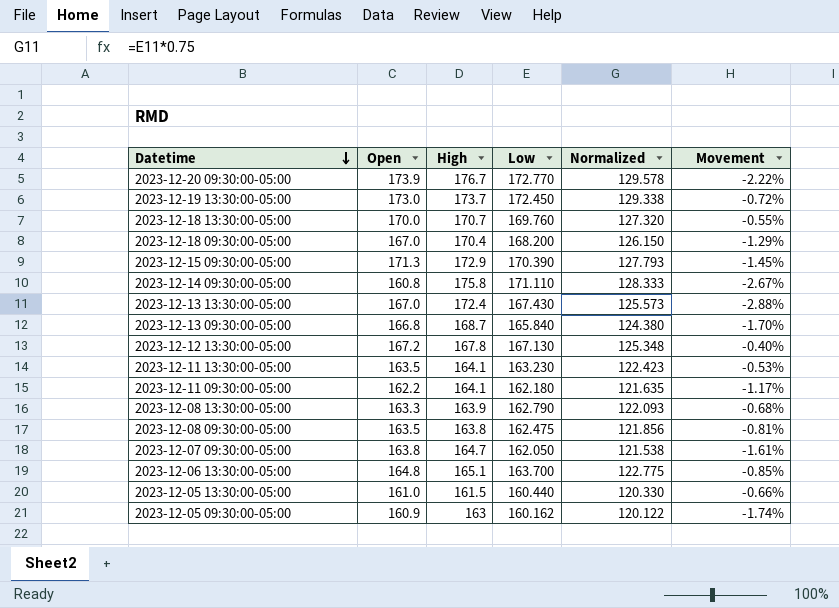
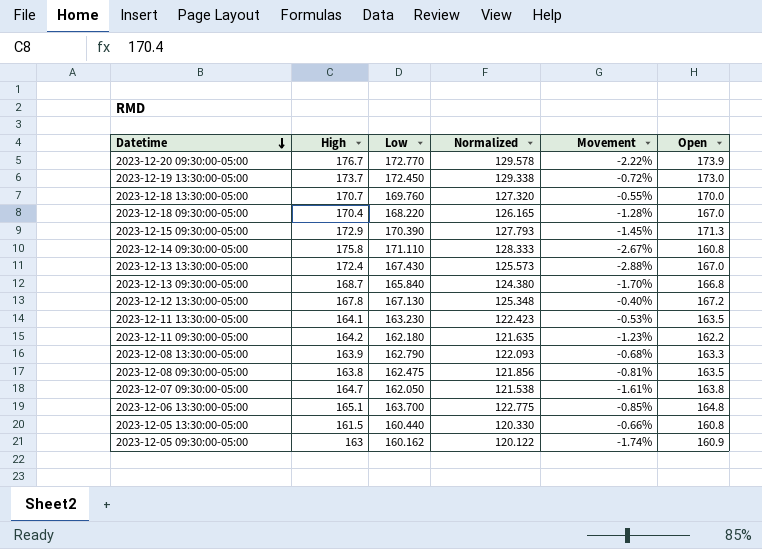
column Open | position: 2 -> 6
2023-12-18 09:30:00-05:00 | Low: 168.200 -> 168.220
2023-12-18 09:30:00-05:00 | Normalized: 126.150 -> 126.165
2023-12-18 09:30:00-05:00 | Movement: -1.29% -> -1.28%
2023-12-11 09:30:00-05:00 | High: 164.1 -> 164.2
2023-12-11 09:30:00-05:00 | Movement: -1.17% -> -1.23%
2023-12-05 13:30:00-05:00 | Open: 161.0 -> 160.8

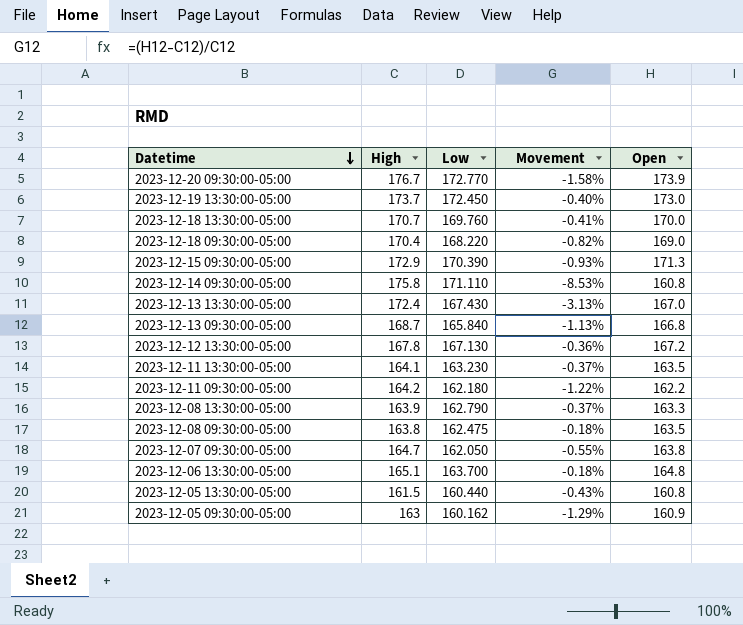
column Normalized | formula: [Low] * 0.75 -> none
column Movement | formula: ([Low] - [High]) / [High] -> ([Open] - [High]) / [High]
2023-12-18 09:30:00-05:00 | Open: 167.0 -> 169.0

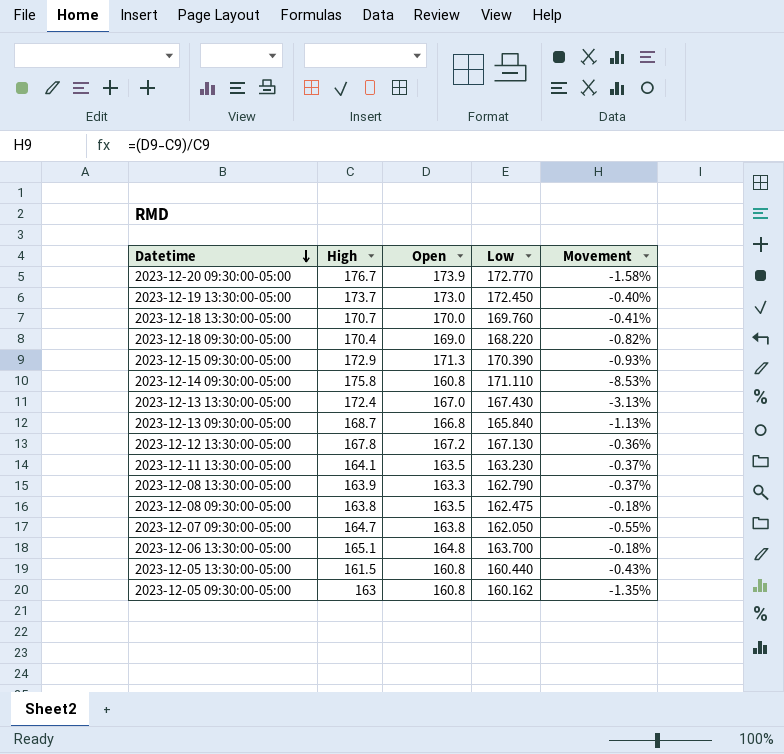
column Open | position: 5 -> 3
row 2023-12-11 09:30:00-05:00: 164.2 | 162.180 | -1.22% | 162.2 -> none
2023-12-05 09:30:00-05:00 | Open: 160.9 -> 160.8
2023-12-05 09:30:00-05:00 | Movement: -1.29% -> -1.35%

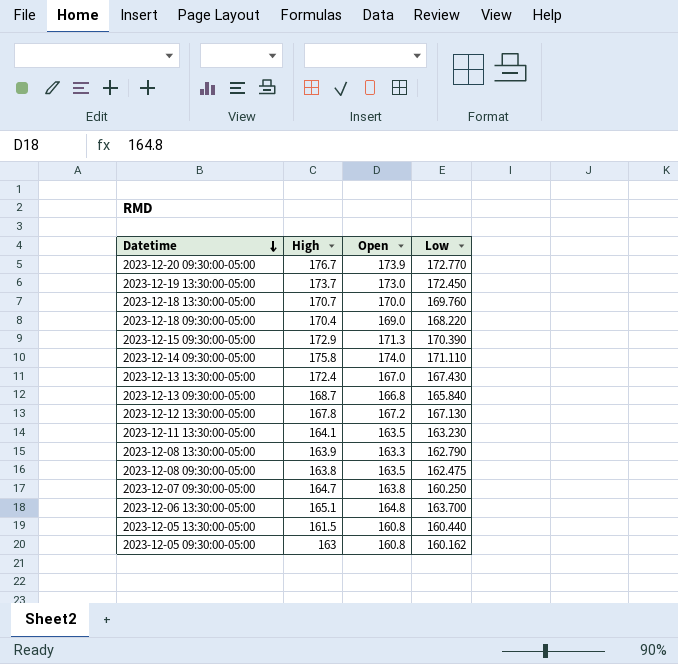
column Movement | formula: ([Open] - [High]) / [High] -> none
2023-12-14 09:30:00-05:00 | Open: 160.8 -> 174.0
2023-12-07 09:30:00-05:00 | Low: 162.050 -> 160.250

